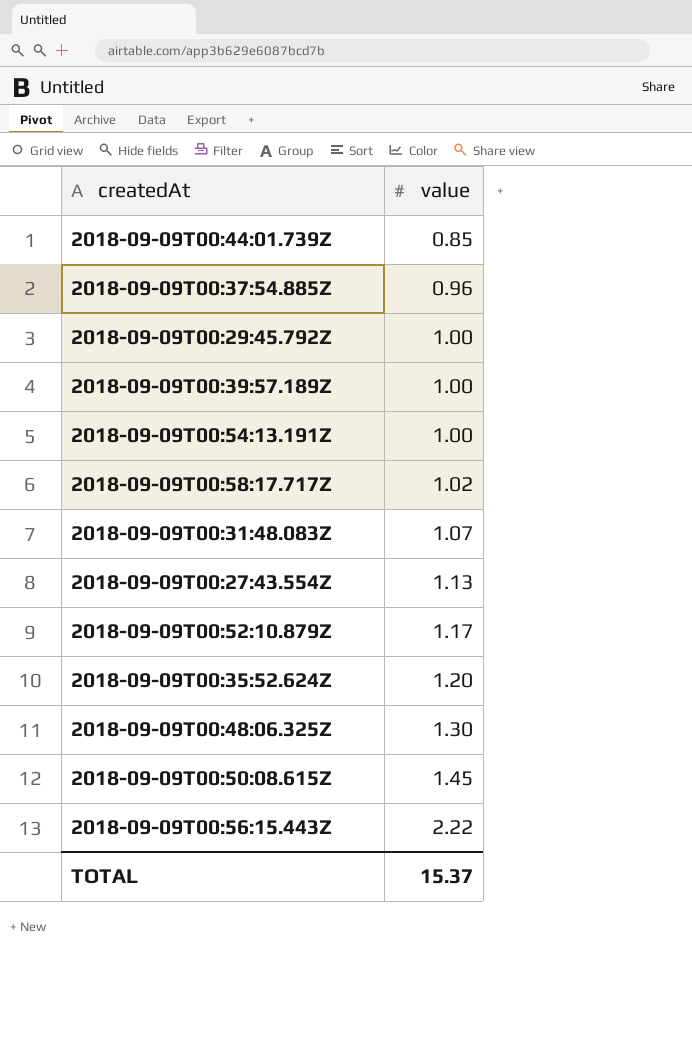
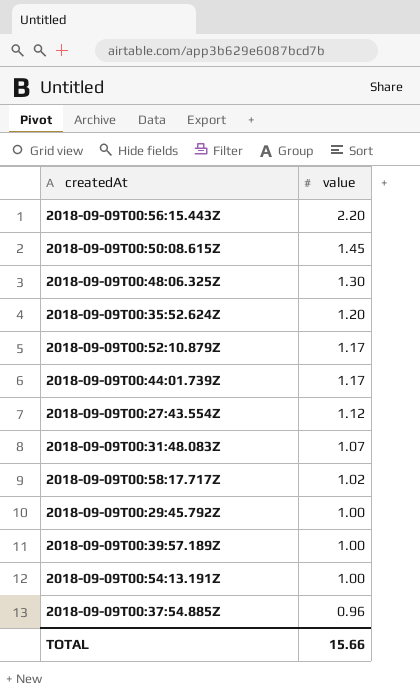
row order: value ascending -> value descending
2018-09-09T00:56:15.443Z | value: 2.22 -> 2.20
2018-09-09T00:44:01.739Z | value: 0.85 -> 1.17
2018-09-09T00:27:43.554Z | value: 1.13 -> 1.12
TOTAL | value: 15.37 -> 15.66

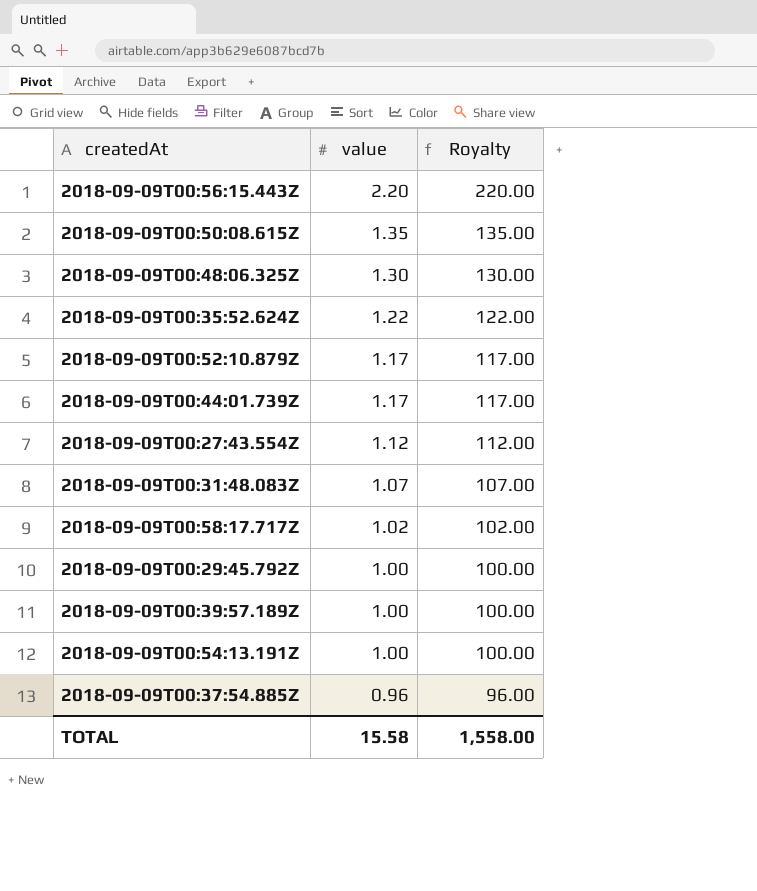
column Royalty | formula: none -> [value] * 100
2018-09-09T00:50:08.615Z | value: 1.45 -> 1.35
2018-09-09T00:35:52.624Z | value: 1.20 -> 1.22
TOTAL | value: 15.66 -> 15.58

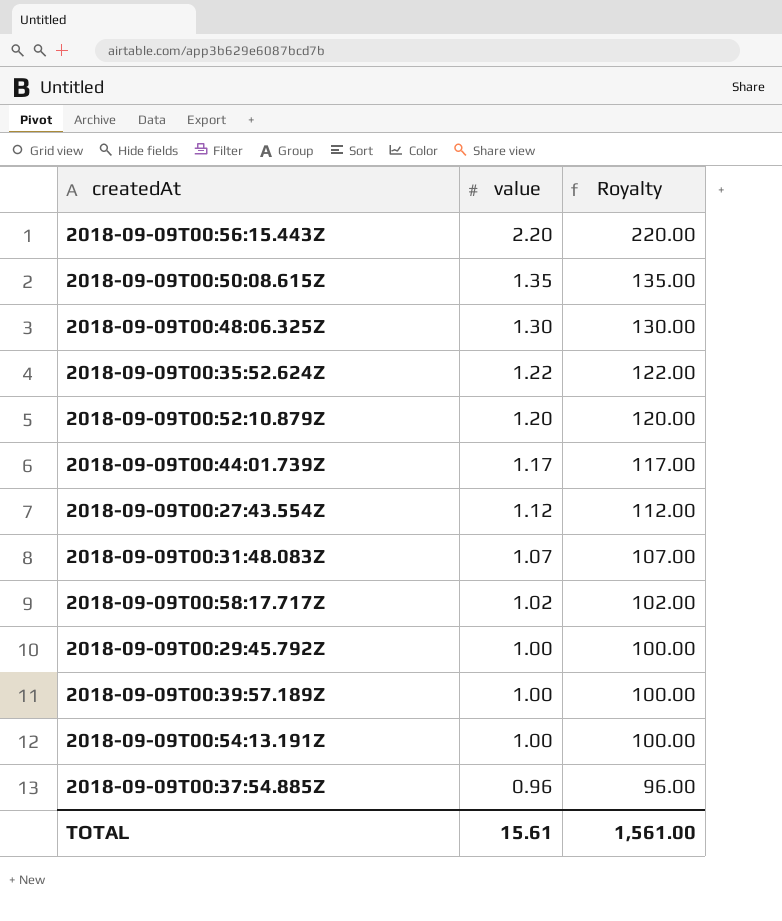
2018-09-09T00:52:10.879Z | value: 1.17 -> 1.20
2018-09-09T00:52:10.879Z | Royalty: 117.00 -> 120.00
TOTAL | value: 15.58 -> 15.61
TOTAL | Royalty: 1,558.00 -> 1,561.00

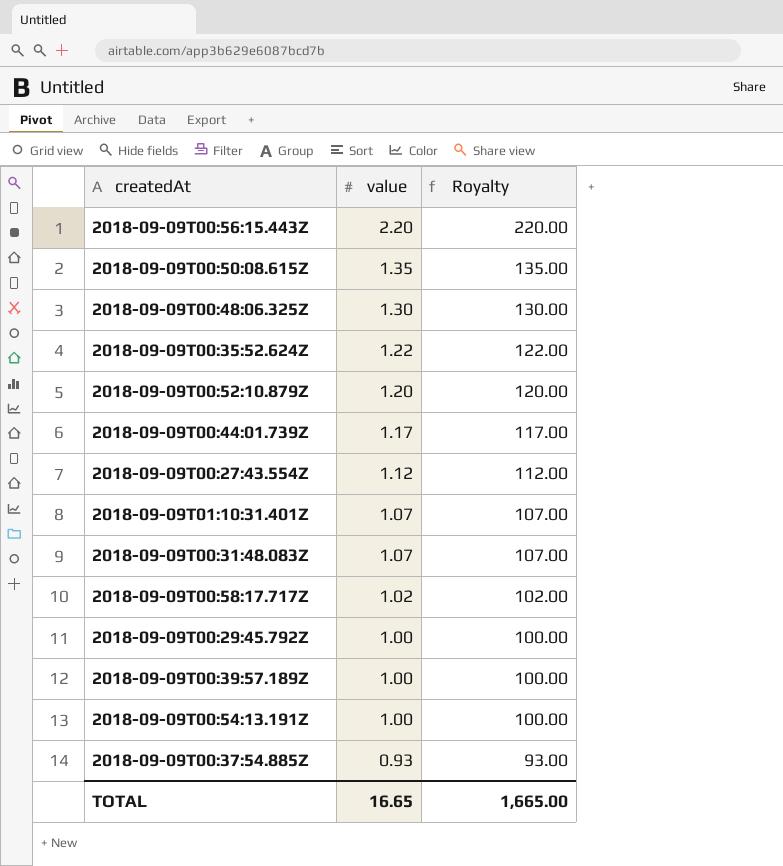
row 2018-09-09T01:10:31.401Z: none -> 1.07 | 107.00
2018-09-09T00:37:54.885Z | value: 0.96 -> 0.93
2018-09-09T00:37:54.885Z | Royalty: 96.00 -> 93.00
TOTAL | value: 15.61 -> 16.65
TOTAL | Royalty: 1,561.00 -> 1,665.00

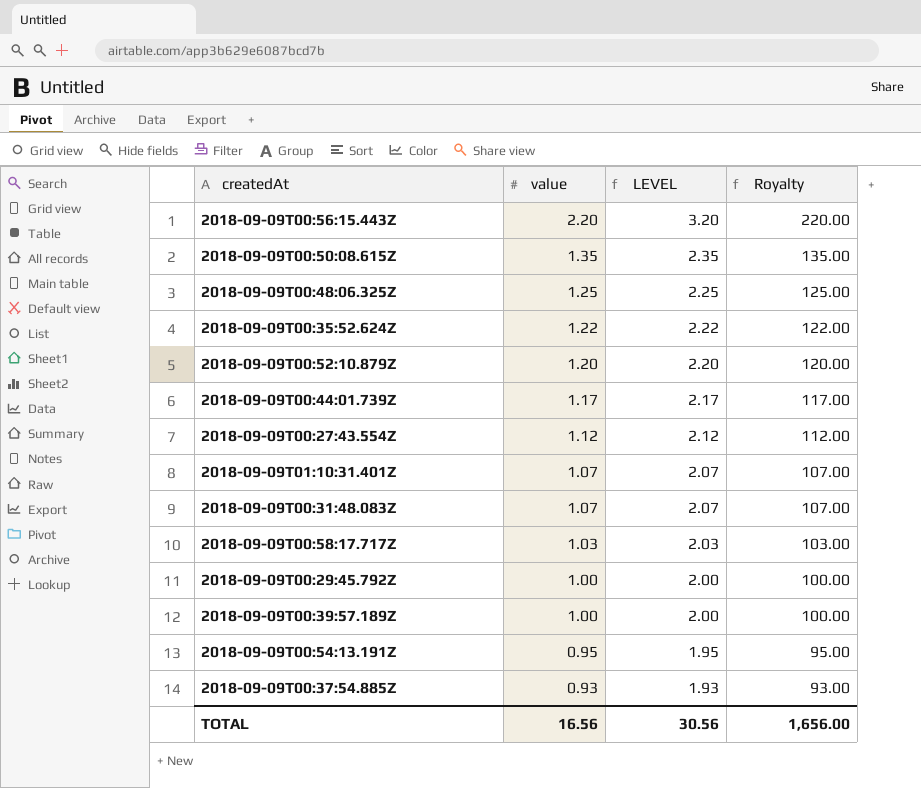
column LEVEL | formula: none -> [value] + 1
2018-09-09T00:48:06.325Z | value: 1.30 -> 1.25
2018-09-09T00:48:06.325Z | Royalty: 130.00 -> 125.00
2018-09-09T00:58:17.717Z | value: 1.02 -> 1.03
2018-09-09T00:58:17.717Z | Royalty: 102.00 -> 103.00
2018-09-09T00:54:13.191Z | value: 1.00 -> 0.95
2018-09-09T00:54:13.191Z | Royalty: 100.00 -> 95.00
TOTAL | value: 16.65 -> 16.56
TOTAL | Royalty: 1,665.00 -> 1,656.00

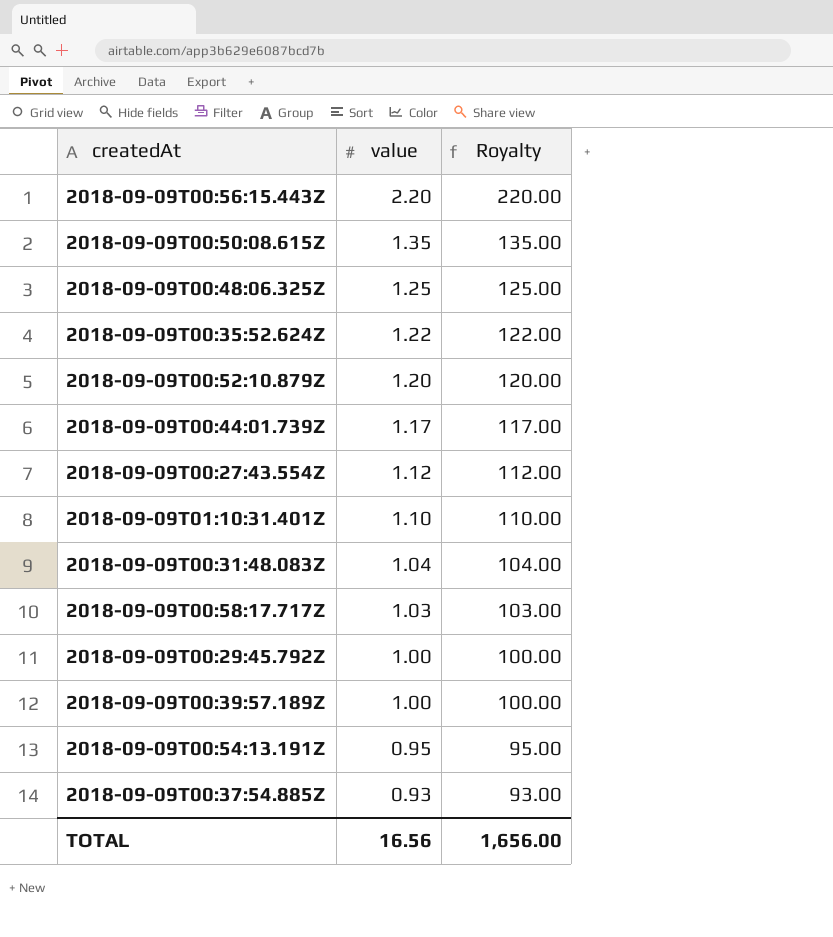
column LEVEL | formula: [value] + 1 -> none
2018-09-09T01:10:31.401Z | value: 1.07 -> 1.10
2018-09-09T01:10:31.401Z | Royalty: 107.00 -> 110.00
2018-09-09T00:31:48.083Z | value: 1.07 -> 1.04
2018-09-09T00:31:48.083Z | Royalty: 107.00 -> 104.00

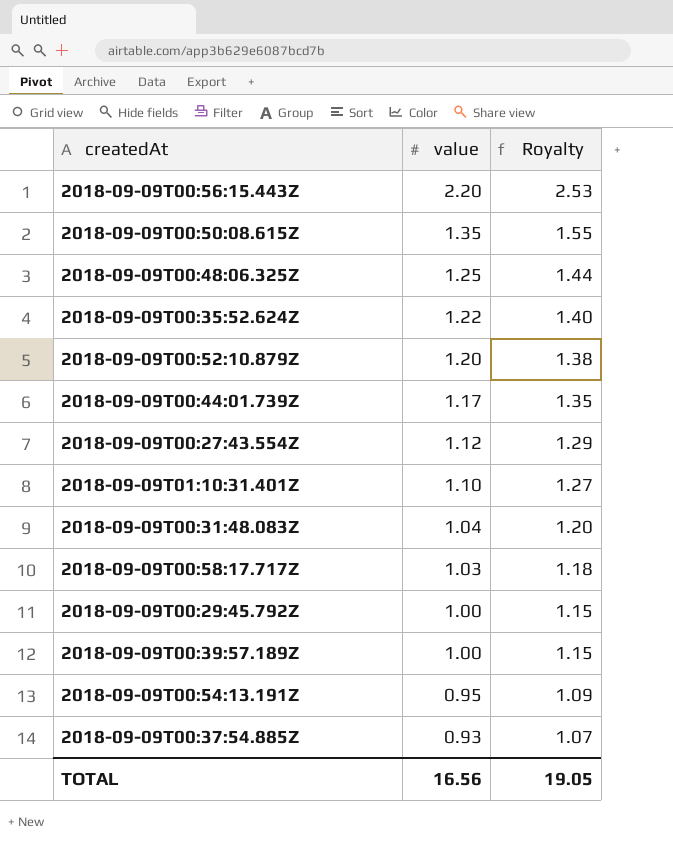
column Royalty | formula: [value] * 100 -> [value] * 1.15
TOTAL | Royalty: 1,656.00 -> 19.05

